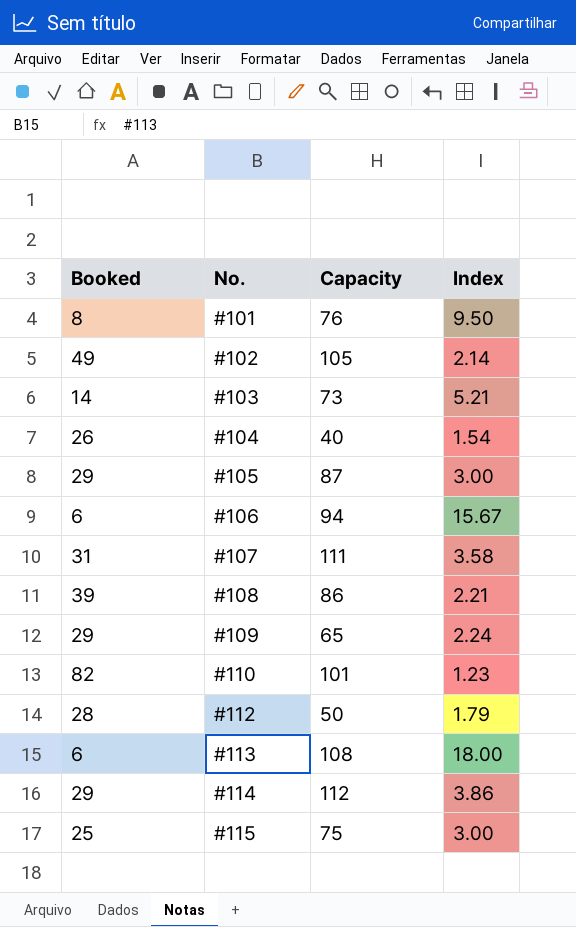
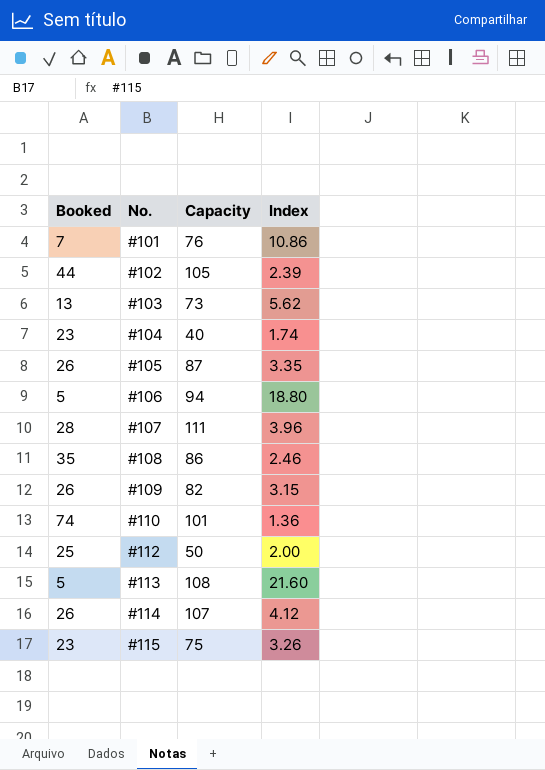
#101 | Booked: 8 -> 7
#101 | Index: 9.50 -> 10.86
#102 | Booked: 49 -> 44
#102 | Index: 2.14 -> 2.39
#103 | Booked: 14 -> 13
#103 | Index: 5.21 -> 5.62
#104 | Booked: 26 -> 23
#104 | Index: 1.54 -> 1.74
#105 | Booked: 29 -> 26
#105 | Index: 3.00 -> 3.35
#106 | Booked: 6 -> 5
#106 | Index: 15.67 -> 18.80
#107 | Booked: 31 -> 28
#107 | Index: 3.58 -> 3.96
#108 | Booked: 39 -> 35
#108 | Index: 2.21 -> 2.46
#109 | Booked: 29 -> 26
#109 | Capacity: 65 -> 82
#109 | Index: 2.24 -> 3.15
#110 | Booked: 82 -> 74
#110 | Index: 1.23 -> 1.36
#112 | Booked: 28 -> 25
#112 | Index: 1.79 -> 2.00
#113 | Booked: 6 -> 5
#113 | Index: 18.00 -> 21.60
#114 | Booked: 29 -> 26
#114 | Capacity: 112 -> 107
#114 | Index: 3.86 -> 4.12
#115 | Booked: 25 -> 23
#115 | Index: 3.00 -> 3.26

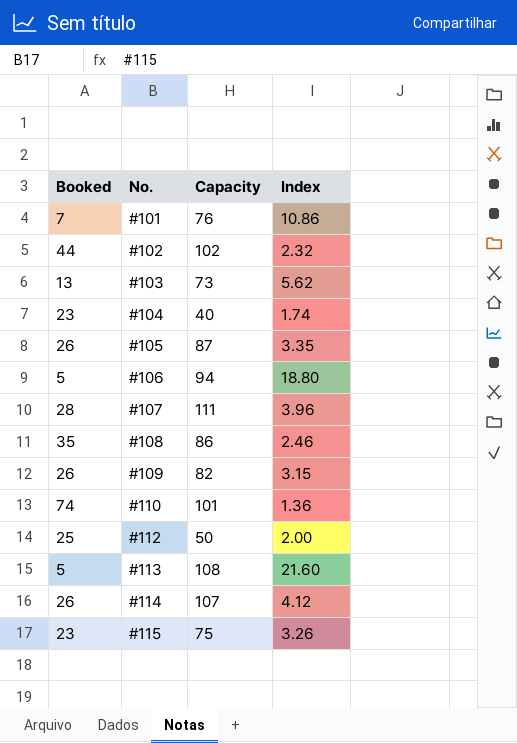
#102 | Capacity: 105 -> 102
#102 | Index: 2.39 -> 2.32

